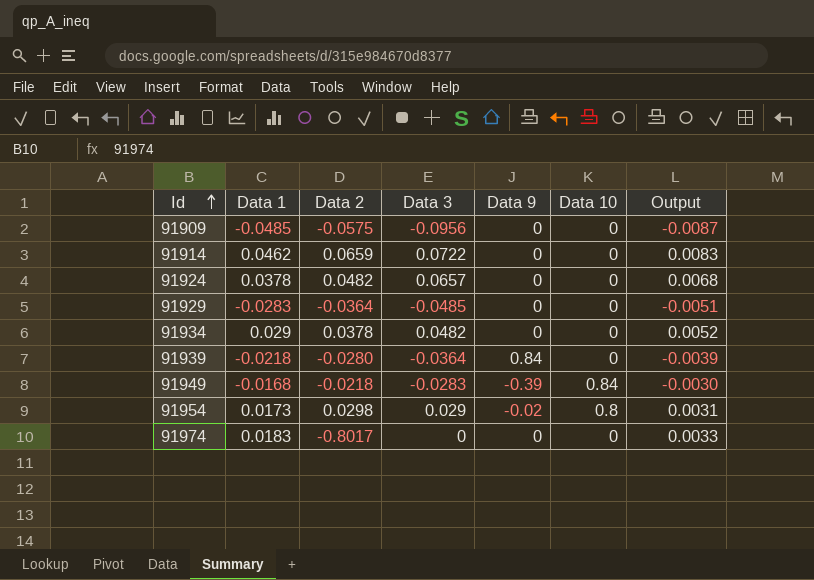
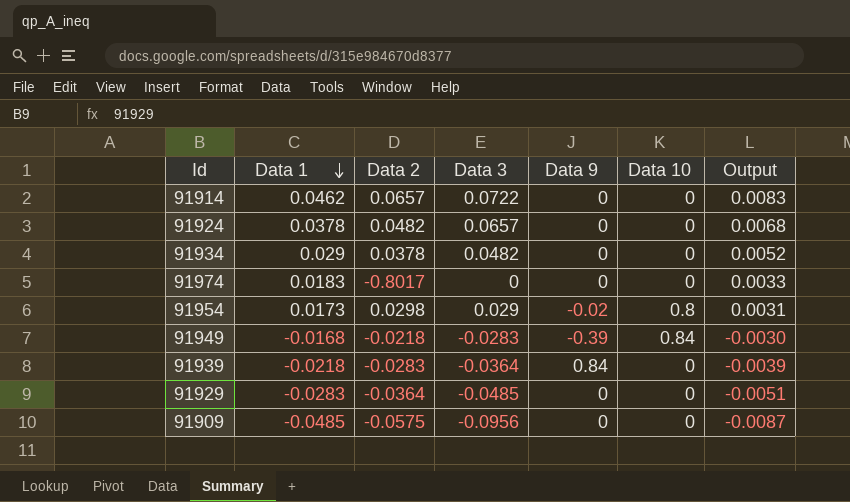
row order: Id ascending -> Data 1 descending
91914 | Data 2: 0.0659 -> 0.0657
91939 | Data 2: -0.0280 -> -0.0283

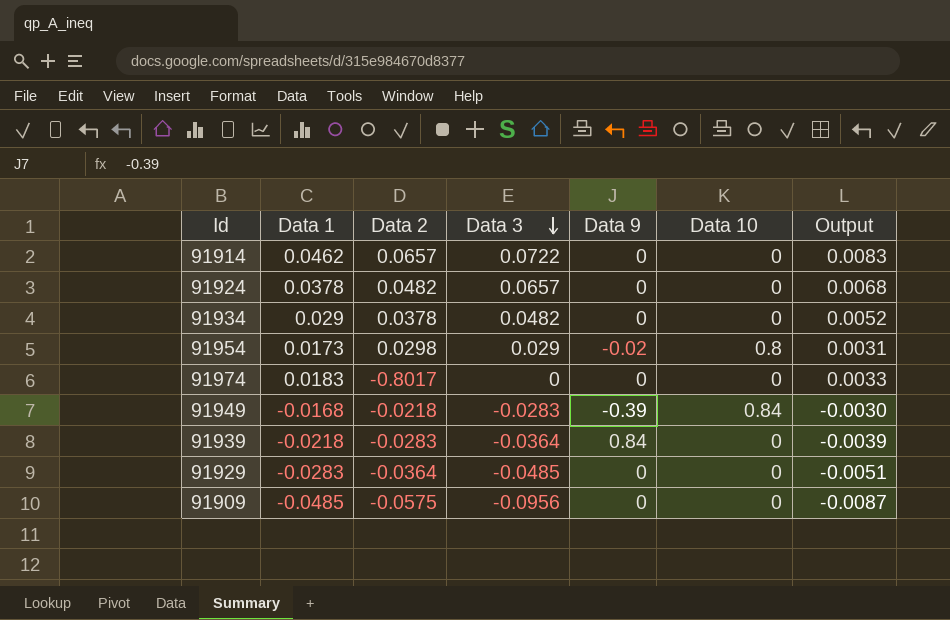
row order: Data 1 descending -> Data 3 descending

